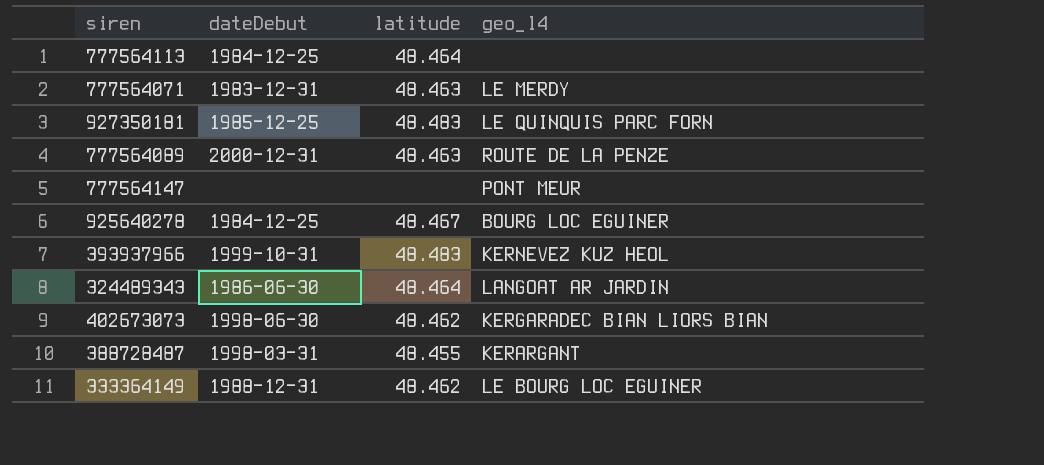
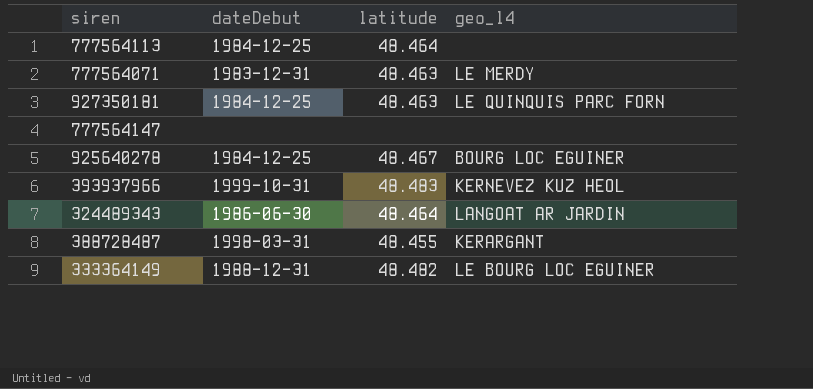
row 777564089: 2000-12-31 | 48.463 | ROUTE DE LA PENZE -> none
row 402673073: 1998-06-30 | 48.462 | KERGARADEC BIAN LIORS BIAN -> none
927350181 | dateDebut: 1985-12-25 -> 1984-12-25
927350181 | latitude: 48.483 -> 48.463
777564147 | geo_l4: PONT MEUR -> none
333364149 | latitude: 48.462 -> 48.482

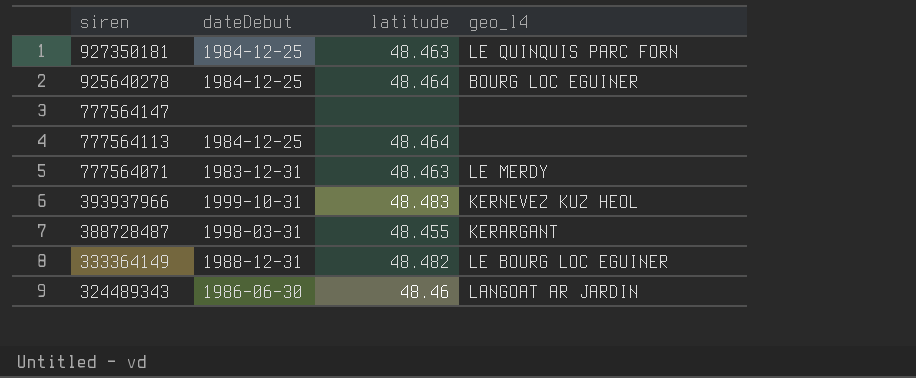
row order: none -> siren descending
925640278 | latitude: 48.467 -> 48.464
324489343 | latitude: 48.464 -> 48.46

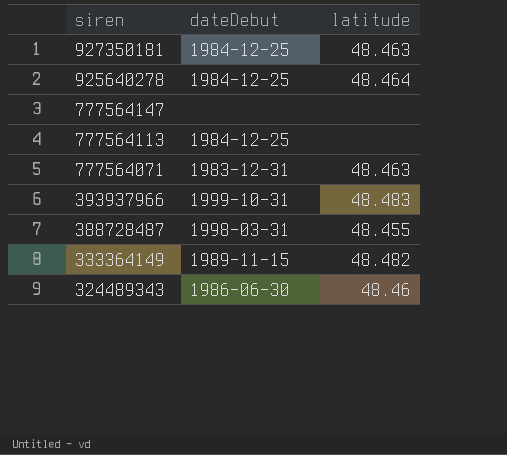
column geo_l4 | position: 4 -> none
777564113 | latitude: 48.464 -> none
333364149 | dateDebut: 1988-12-31 -> 1989-11-15

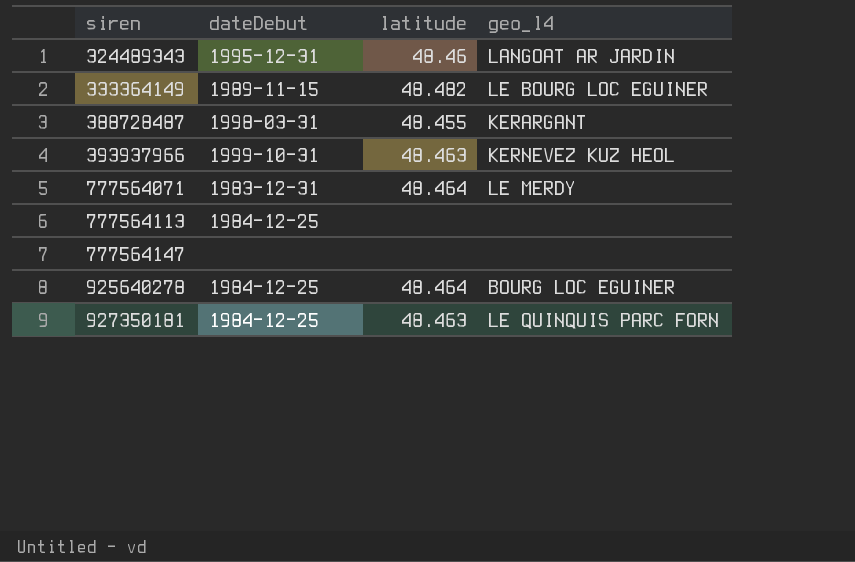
row order: siren descending -> siren ascending
column geo_l4 | position: none -> 4
324489343 | dateDebut: 1986-06-30 -> 1995-12-31
393937966 | latitude: 48.483 -> 48.463
777564071 | latitude: 48.463 -> 48.464

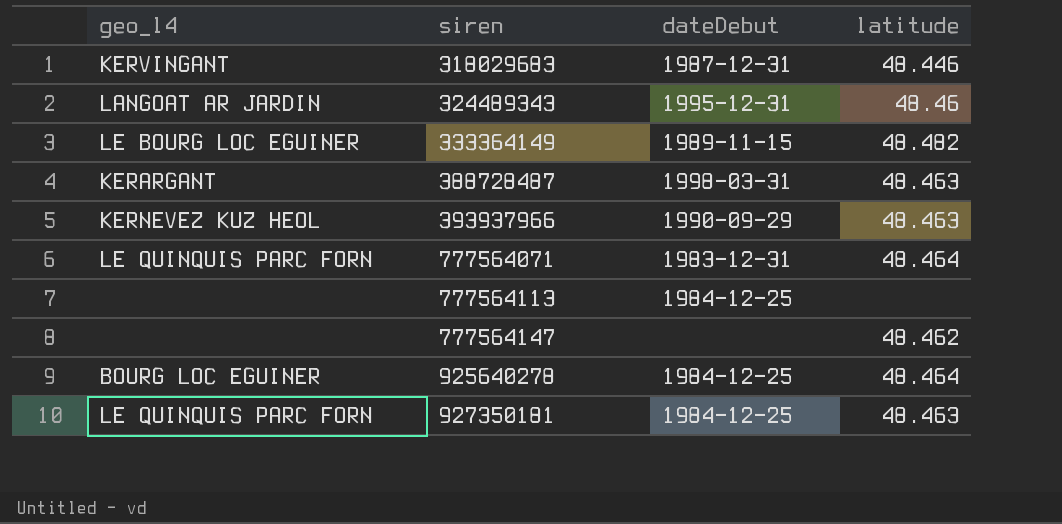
column geo_l4 | position: 4 -> 1
row 318029683: none -> KERVINGANT | 1987-12-31 | 48.446
388728487 | latitude: 48.455 -> 48.463
393937966 | dateDebut: 1999-10-31 -> 1990-09-29
777564071 | geo_l4: LE MERDY -> LE QUINQUIS PARC FORN
777564147 | latitude: none -> 48.462

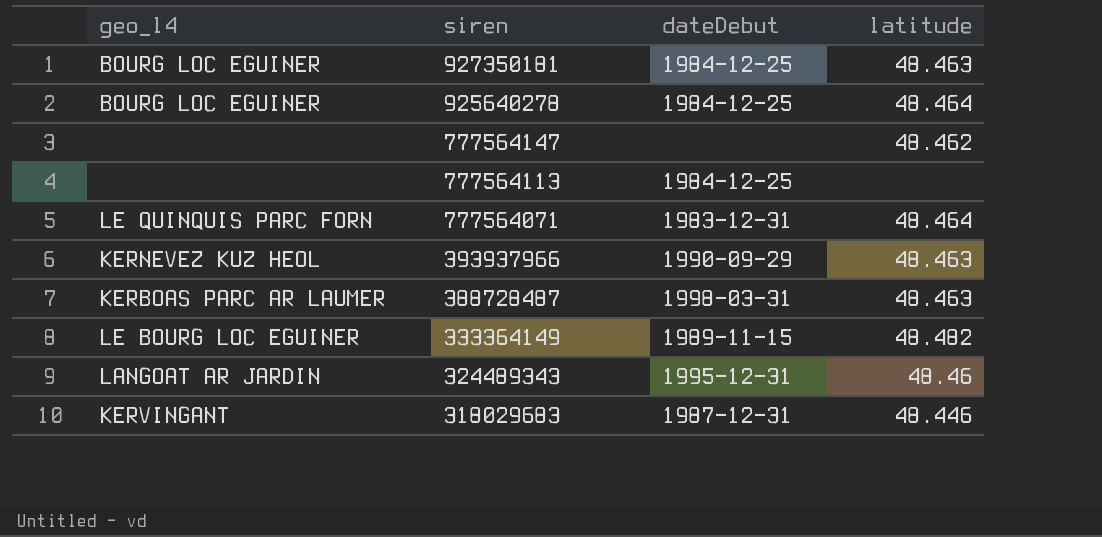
row order: siren ascending -> siren descending
927350181 | geo_l4: LE QUINQUIS PARC FORN -> BOURG LOC EGUINER
388728487 | geo_l4: KERARGANT -> KERBOAS PARC AR LAUMER

